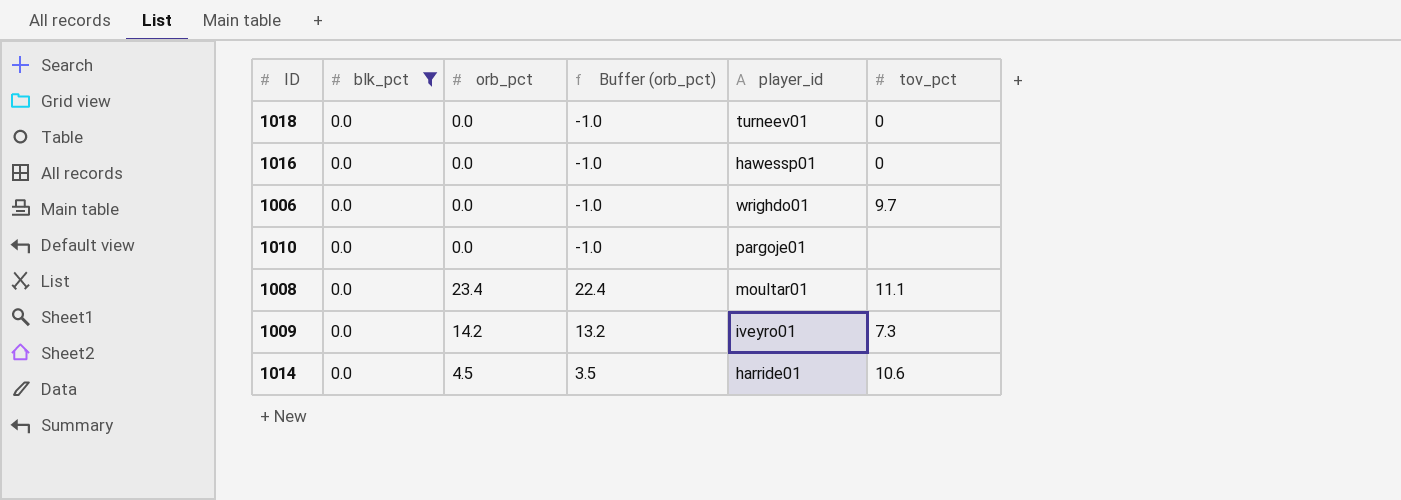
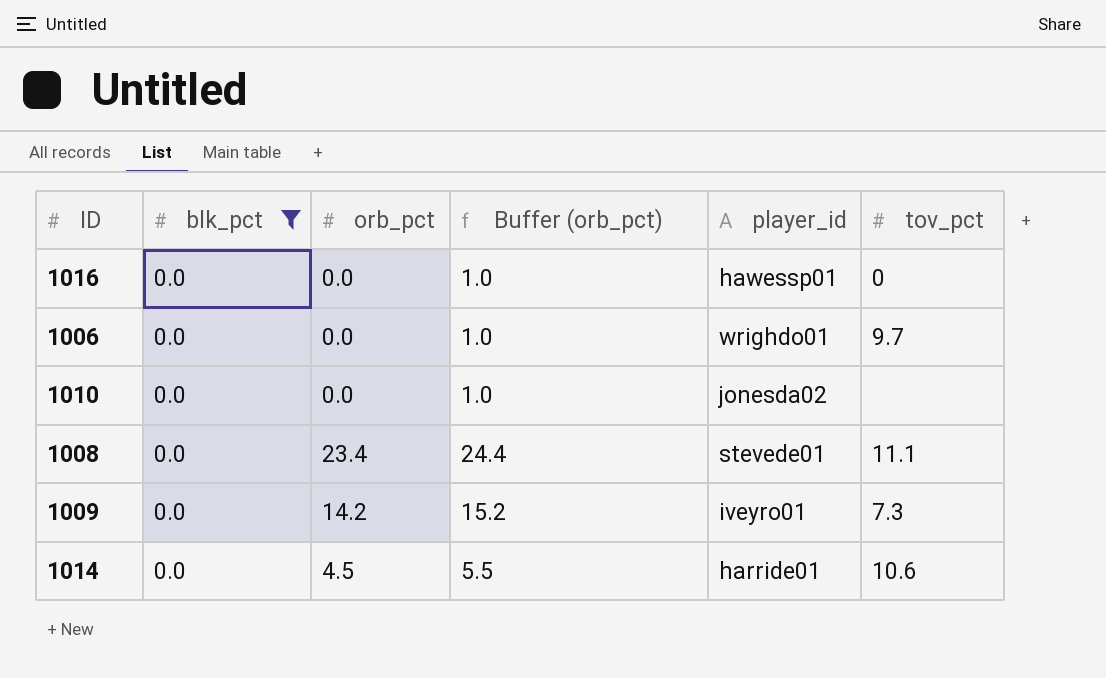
column Buffer (orb_pct) | formula: [orb_pct] - 1 -> [orb_pct] + 1
row 1018: 0.0 | 0.0 | -1.0 | turneev01 | 0 -> none
1010 | player_id: pargoje01 -> jonesda02
1008 | player_id: moultar01 -> stevede01

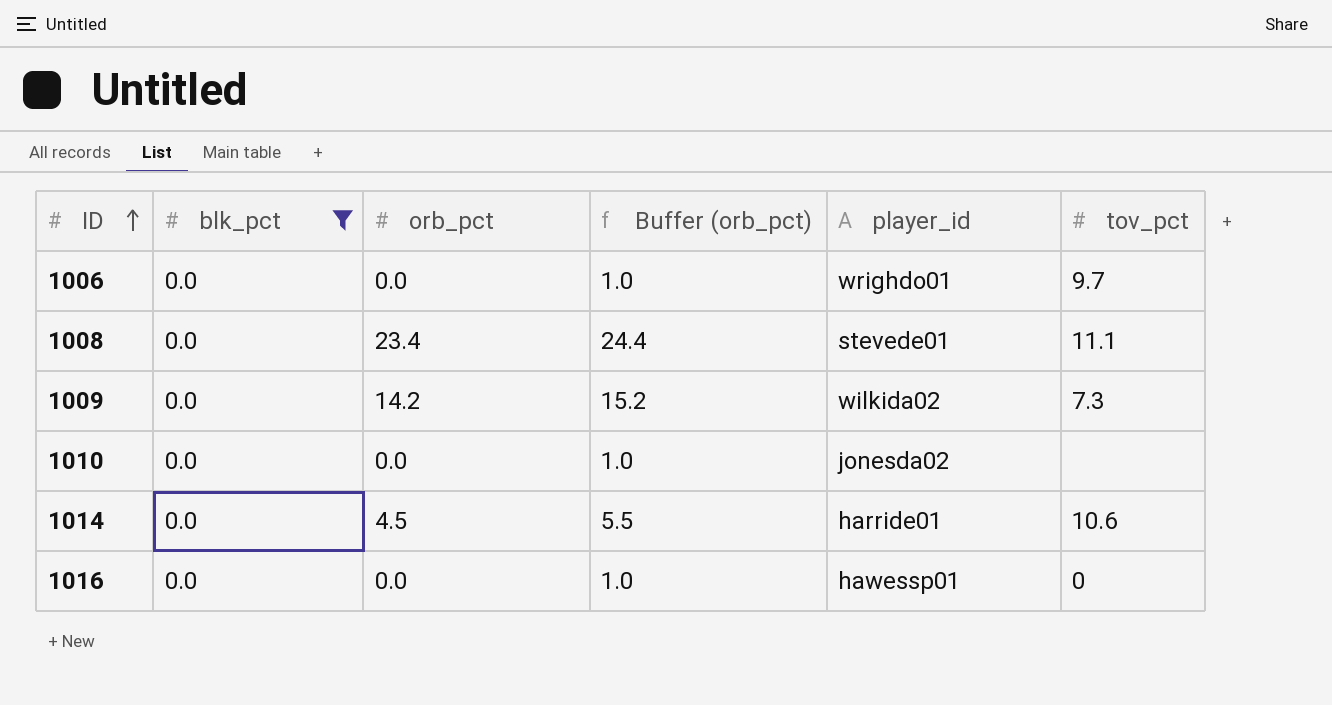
row order: none -> ID ascending
1009 | player_id: iveyro01 -> wilkida02

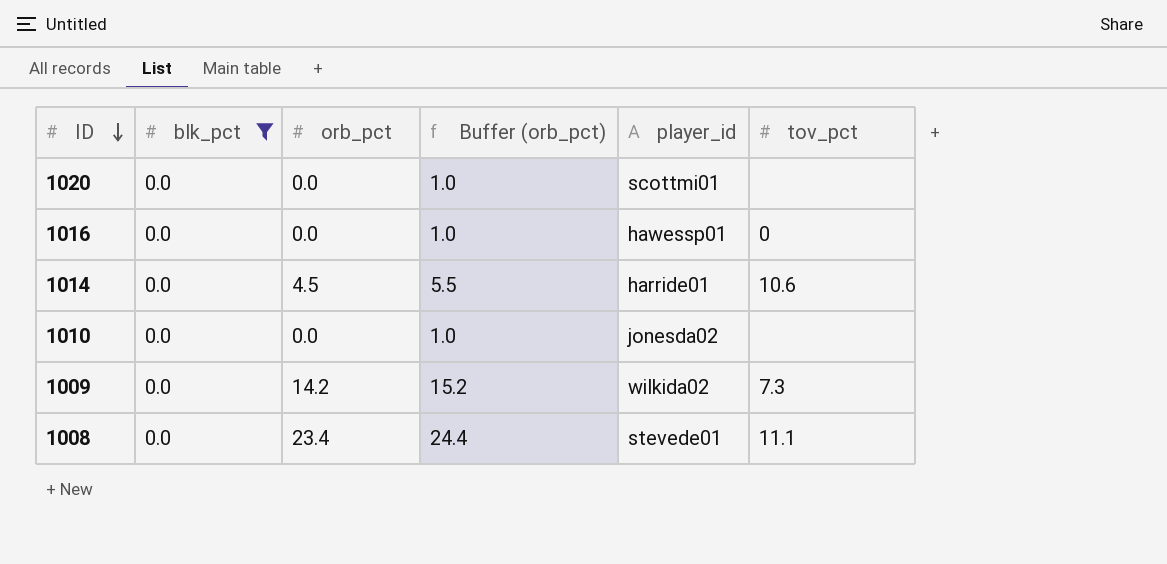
row order: ID ascending -> ID descending
row 1006: 0.0 | 0.0 | 1.0 | wrighdo01 | 9.7 -> none
row 1020: none -> 0.0 | 0.0 | 1.0 | scottmi01 | none

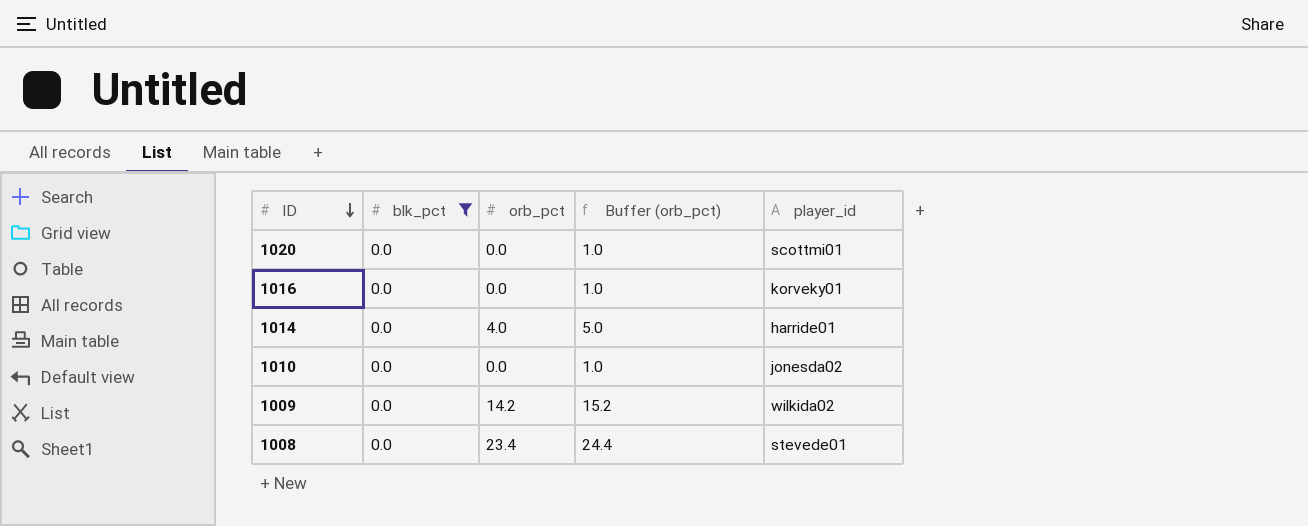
column tov_pct | position: 6 -> none
1016 | player_id: hawessp01 -> korveky01
1014 | orb_pct: 4.5 -> 4.0
1014 | Buffer (orb_pct): 5.5 -> 5.0

